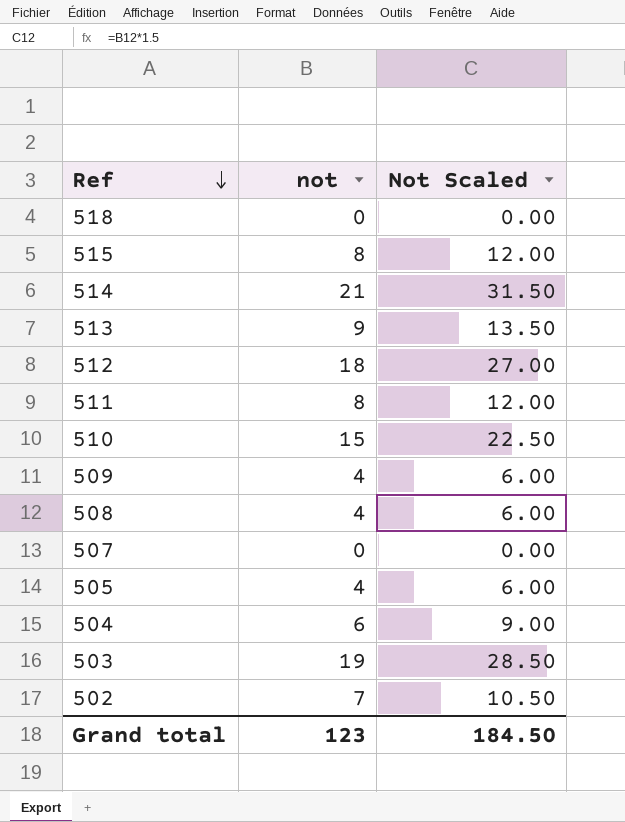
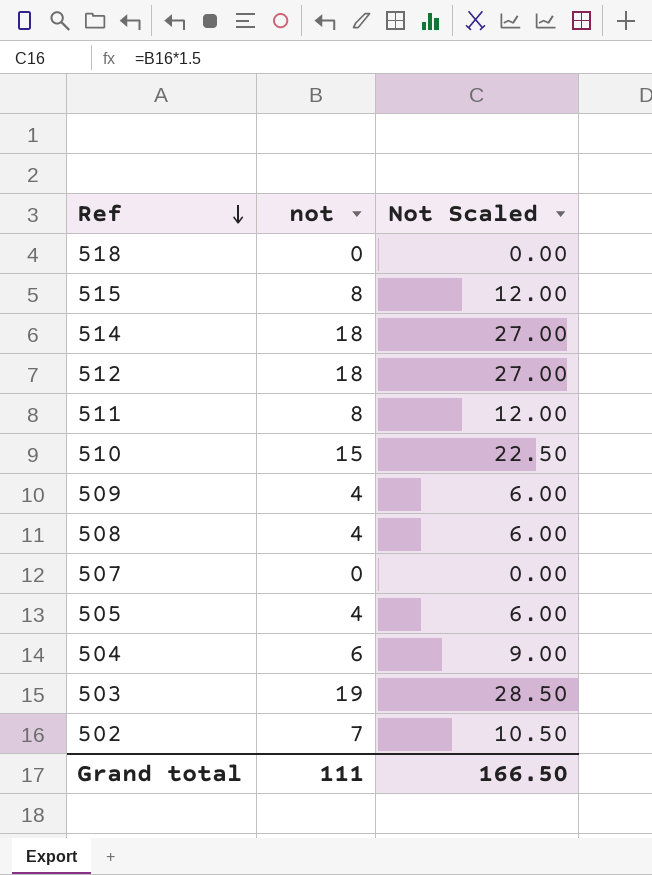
row 513: 9 | 13.50 -> none
514 | not: 21 -> 18
514 | Not Scaled: 31.50 -> 27.00
Grand total | not: 123 -> 111
Grand total | Not Scaled: 184.50 -> 166.50

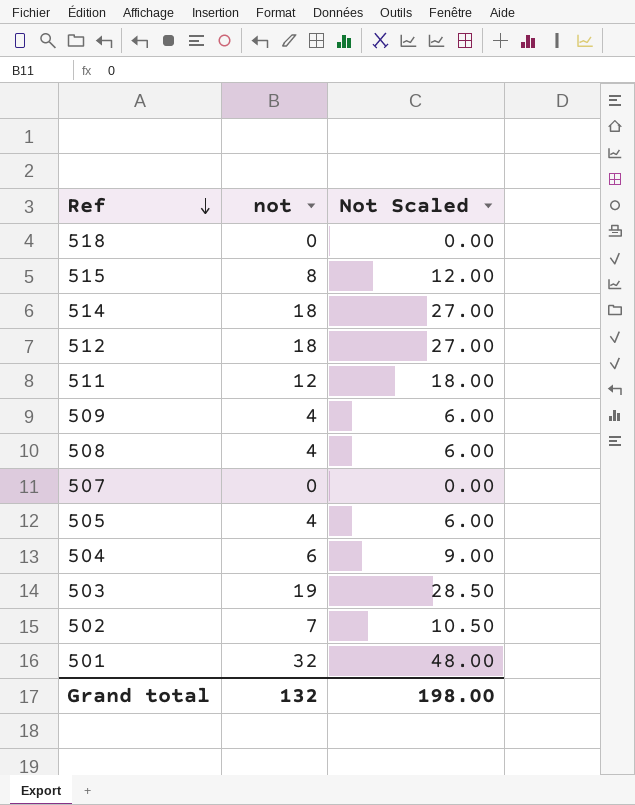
row 510: 15 | 22.50 -> none
511 | not: 8 -> 12
511 | Not Scaled: 12.00 -> 18.00
row 501: none -> 32 | 48.00
Grand total | not: 111 -> 132
Grand total | Not Scaled: 166.50 -> 198.00

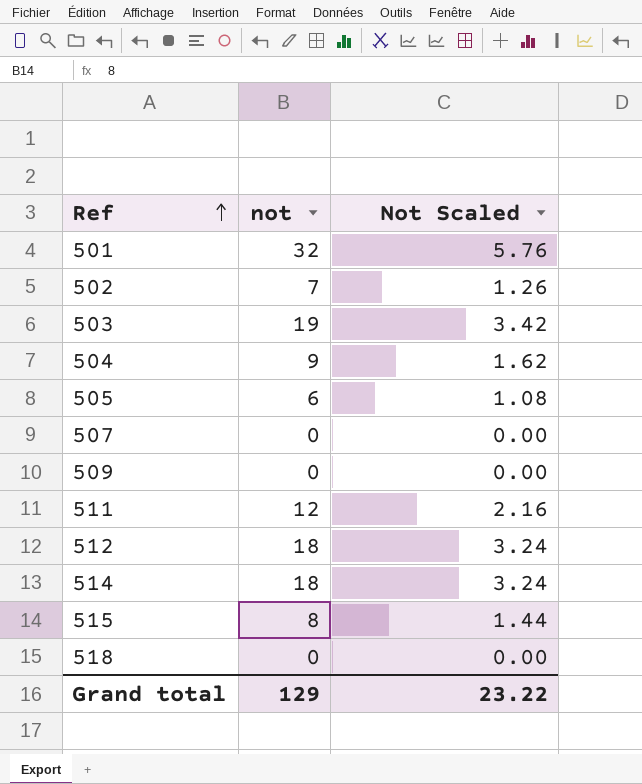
row order: Ref descending -> Ref ascending
column Not Scaled | formula: [not] * 1.5 -> [not] * 0.18
row 508: 4 | 6.00 -> none
504 | not: 6 -> 9
505 | not: 4 -> 6
509 | not: 4 -> 0
Grand total | not: 132 -> 129
Grand total | Not Scaled: 198.00 -> 23.22

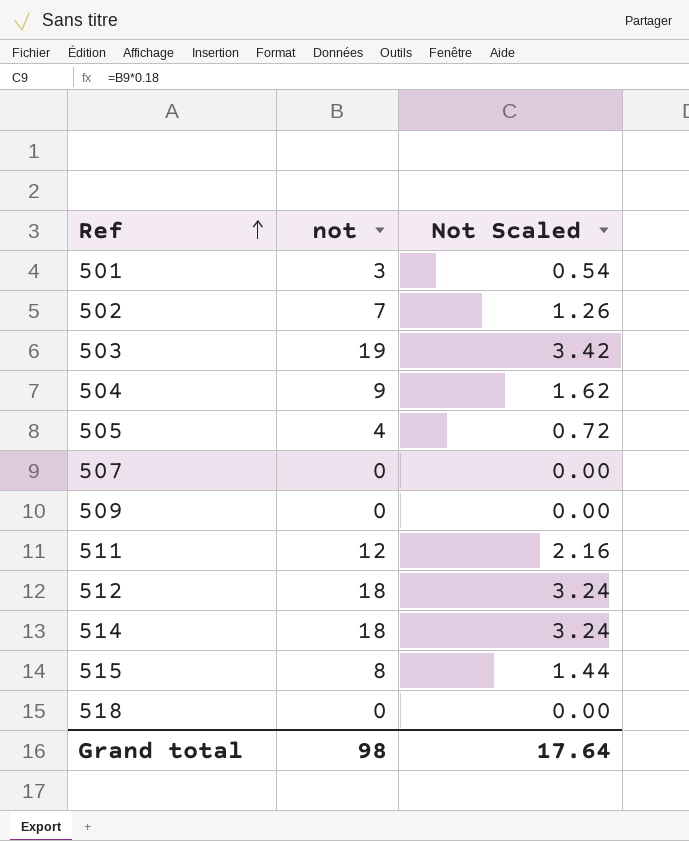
501 | not: 32 -> 3
501 | Not Scaled: 5.76 -> 0.54
505 | not: 6 -> 4
505 | Not Scaled: 1.08 -> 0.72
Grand total | not: 129 -> 98
Grand total | Not Scaled: 23.22 -> 17.64

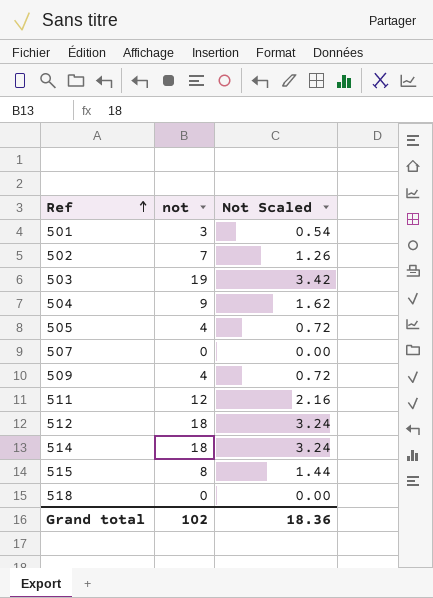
509 | not: 0 -> 4
509 | Not Scaled: 0.00 -> 0.72
Grand total | not: 98 -> 102
Grand total | Not Scaled: 17.64 -> 18.36

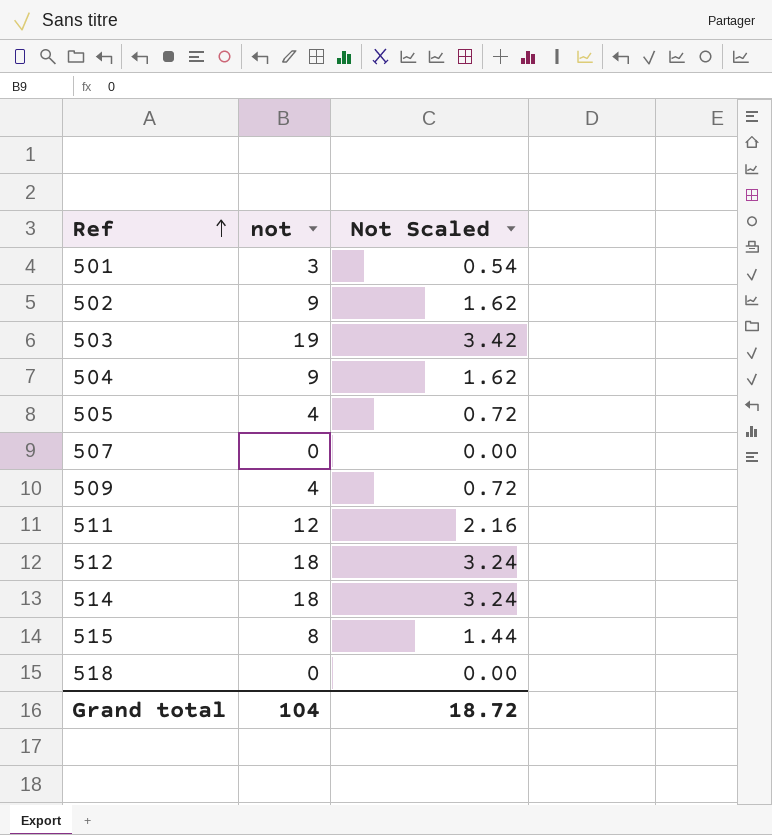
502 | not: 7 -> 9
502 | Not Scaled: 1.26 -> 1.62
Grand total | not: 102 -> 104
Grand total | Not Scaled: 18.36 -> 18.72

